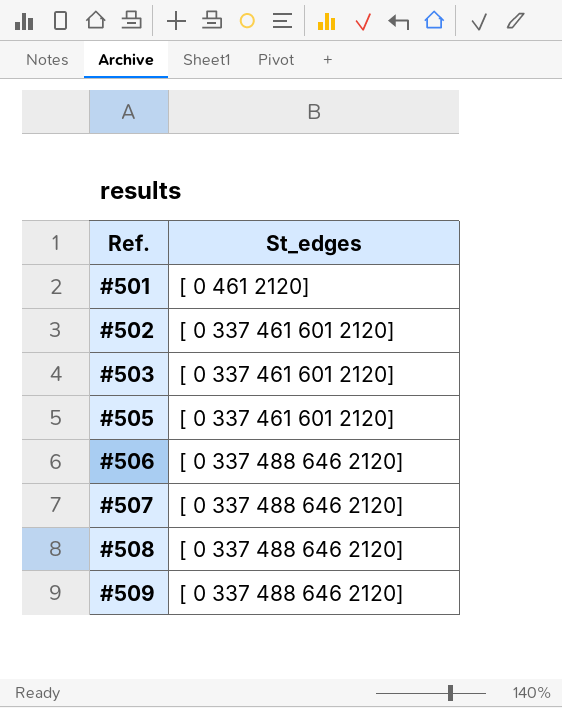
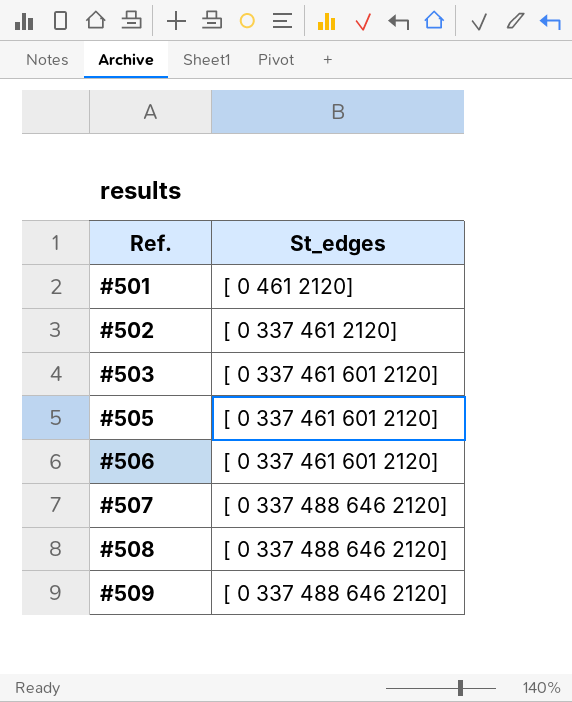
#502 | St_edges: [ 0 337 461 601 2120] -> [ 0 337 461 2120]
#506 | St_edges: [ 0 337 488 646 2120] -> [ 0 337 461 601 2120]

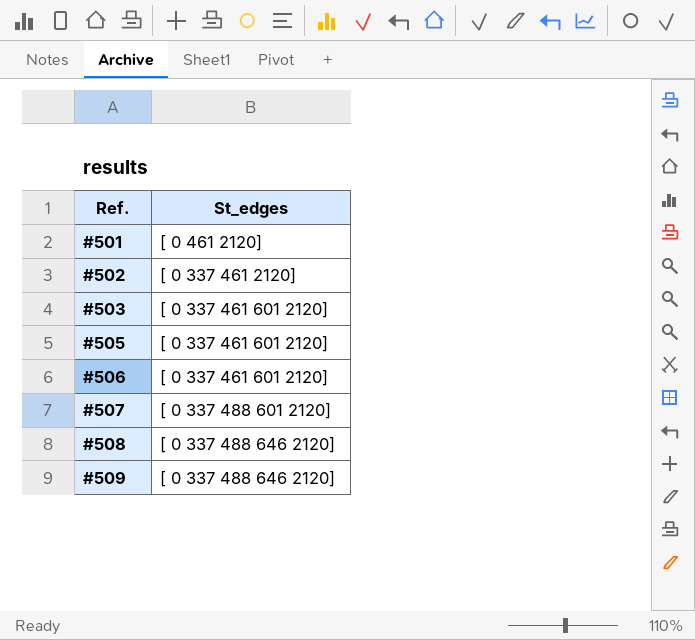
#507 | St_edges: [ 0 337 488 646 2120] -> [ 0 337 488 601 2120]

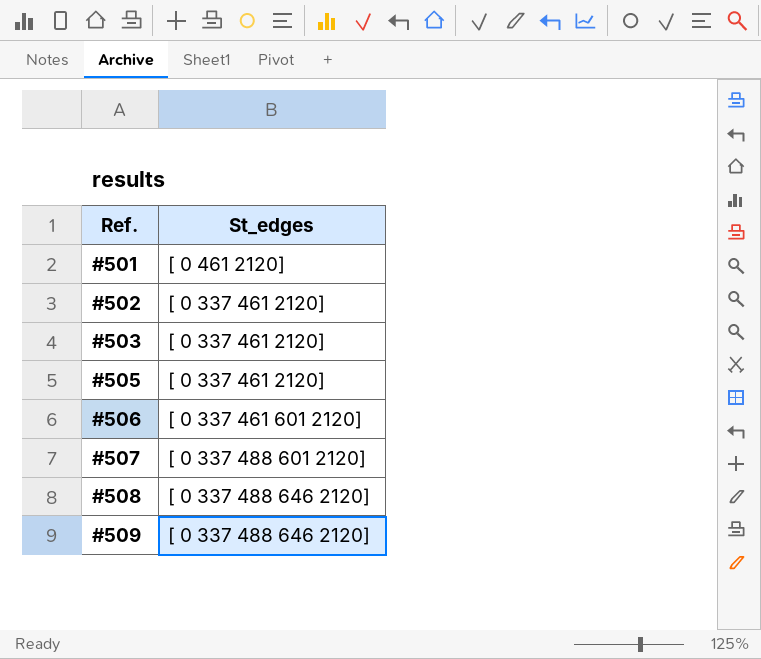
#503 | St_edges: [ 0 337 461 601 2120] -> [ 0 337 461 2120]
#505 | St_edges: [ 0 337 461 601 2120] -> [ 0 337 461 2120]

